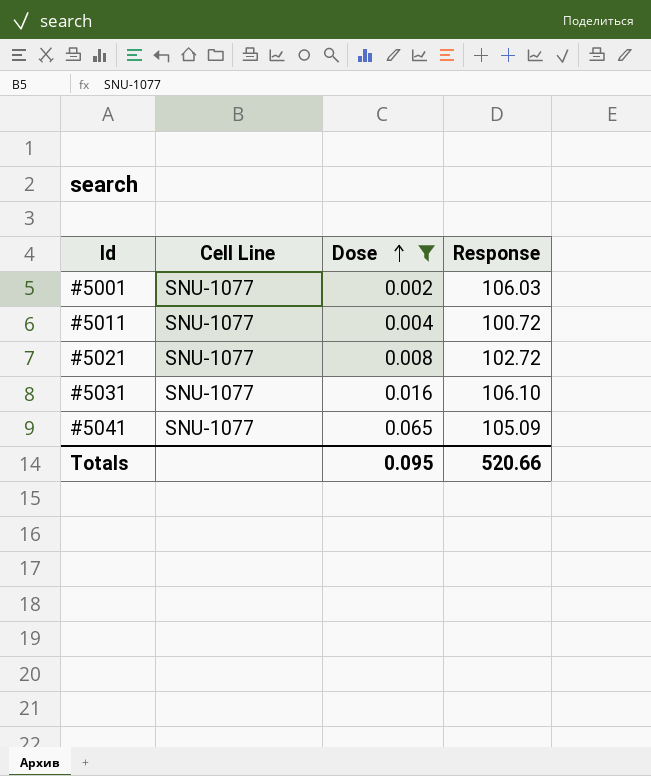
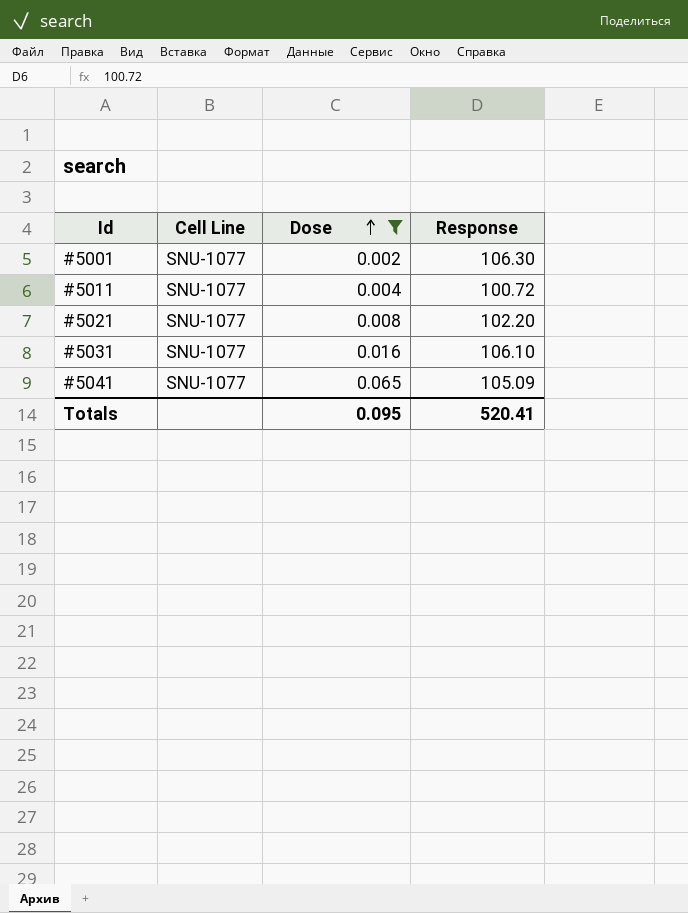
#5001 | Response: 106.03 -> 106.30
#5021 | Response: 102.72 -> 102.20
Totals | Response: 520.66 -> 520.41

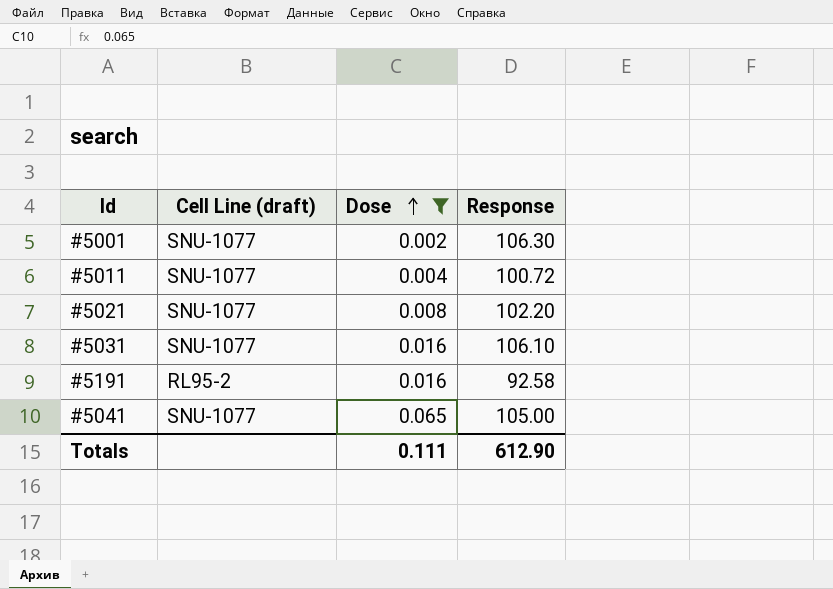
column name: Cell Line -> Cell Line (draft)
row #5191: none -> RL95-2 | 0.016 | 92.58
#5041 | Response: 105.09 -> 105.00
Totals | Dose: 0.095 -> 0.111
Totals | Response: 520.41 -> 612.90

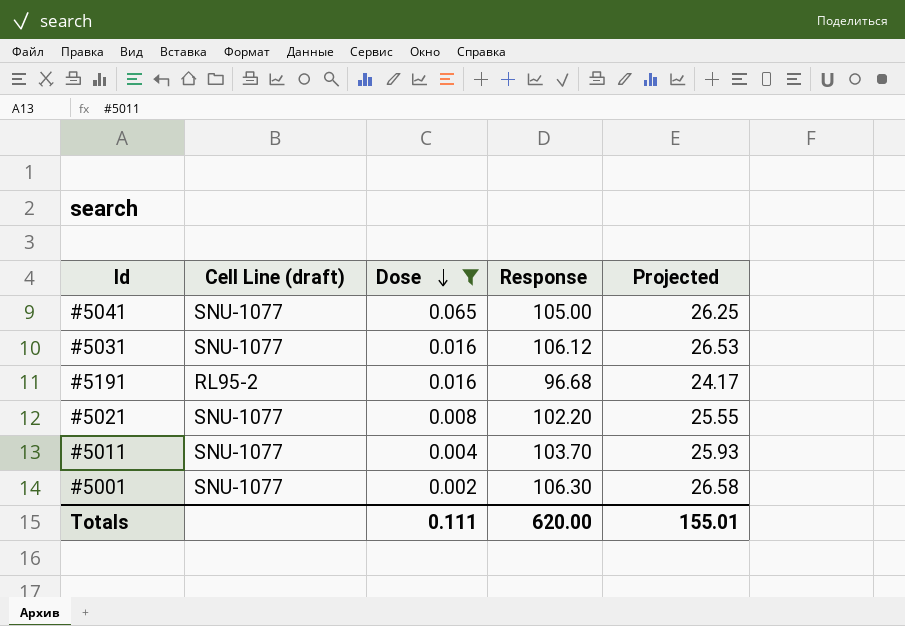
row order: Dose ascending -> Dose descending
column Projected | formula: none -> [Response] * 0.25
#5031 | Response: 106.10 -> 106.12
#5191 | Response: 92.58 -> 96.68
#5011 | Response: 100.72 -> 103.70
Totals | Response: 612.90 -> 620.00

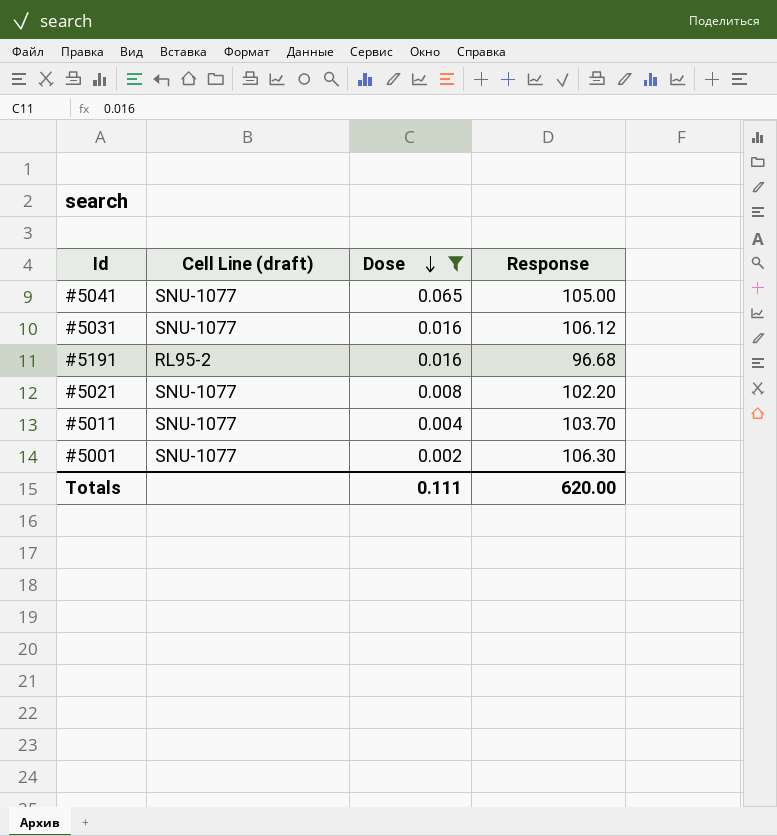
column Projected | formula: [Response] * 0.25 -> none

